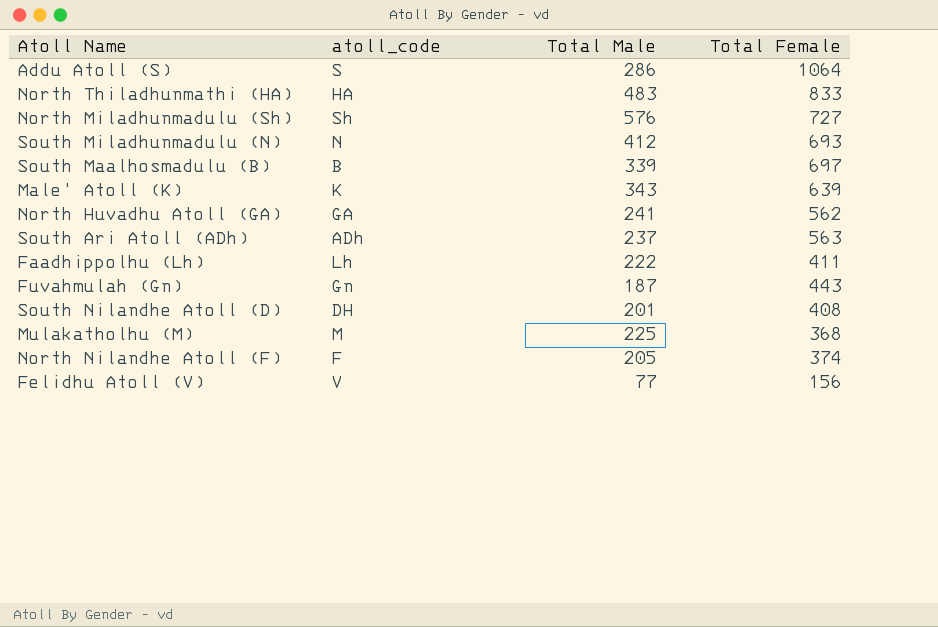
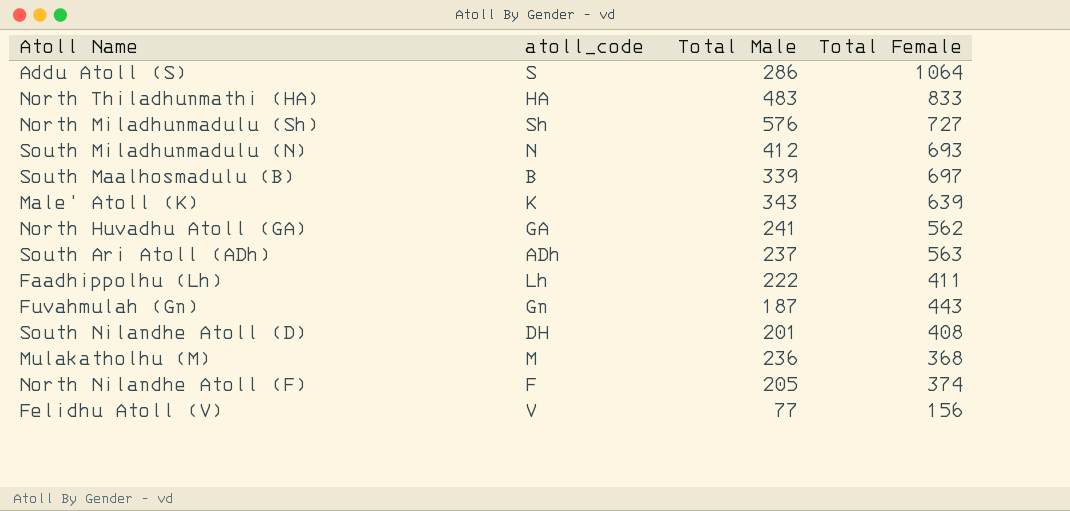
Mulakatholhu (M) | Total Male: 225 -> 236

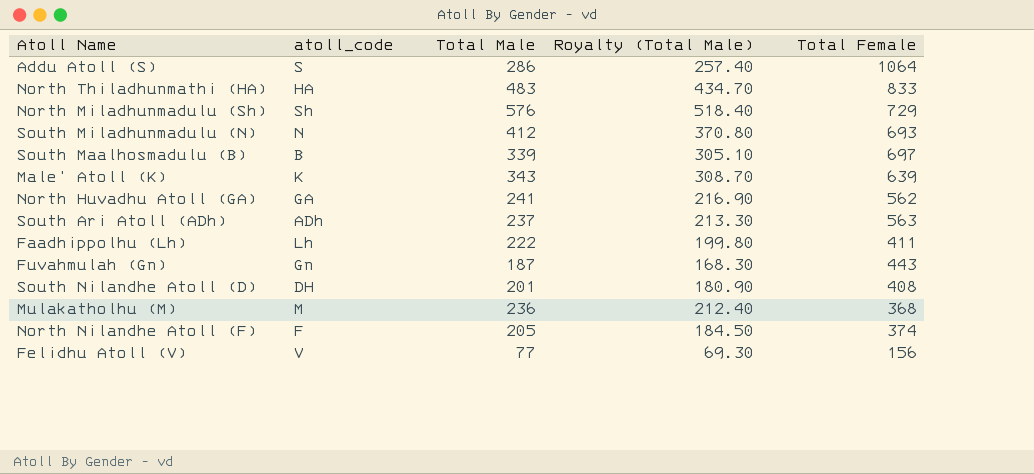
column Royalty (Total Male) | formula: none -> [Total Male] * 0.9
North Miladhunmadulu (Sh) | Total Female: 727 -> 729

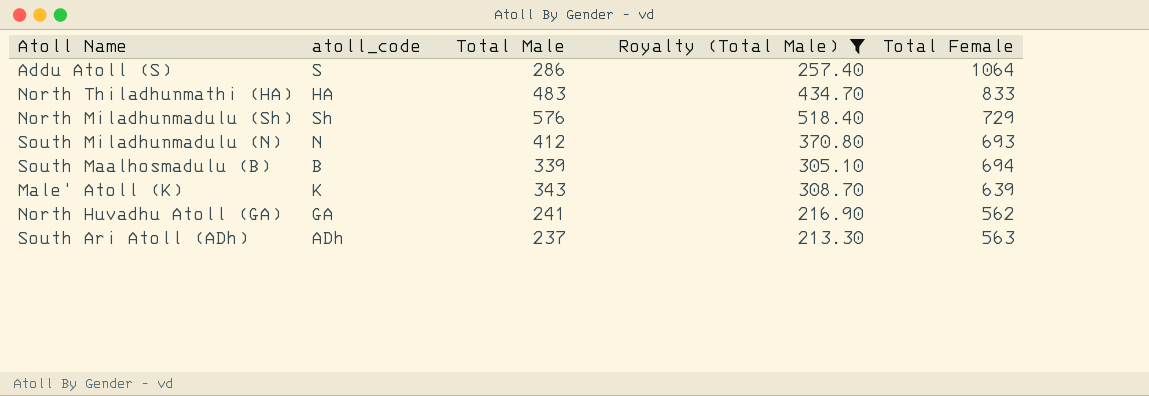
filter: none -> Royalty (Total Male) >= 213.30
South Maalhosmadulu (B) | Total Female: 697 -> 694

